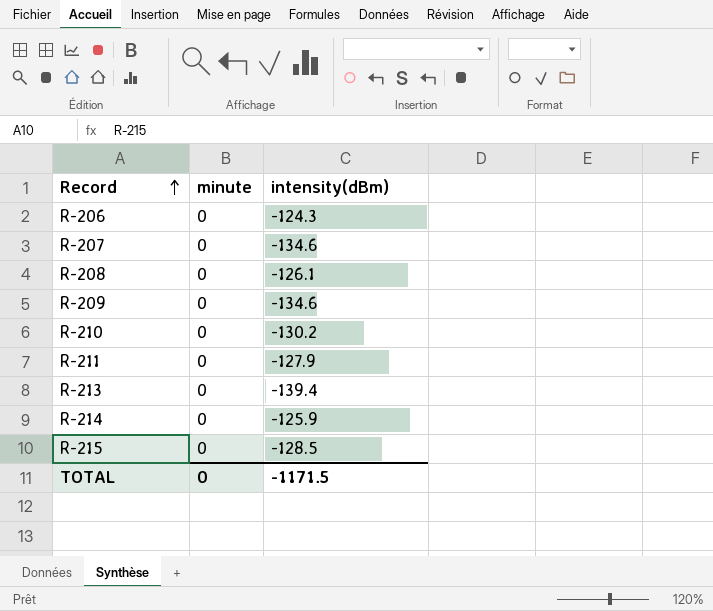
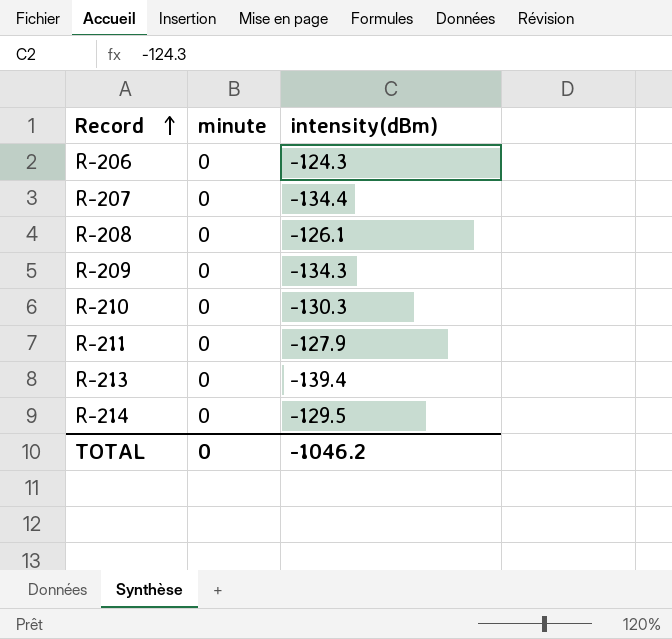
row R-215: 0 | -128.5 -> none
R-207 | intensity(dBm): -134.6 -> -134.4
R-209 | intensity(dBm): -134.6 -> -134.3
R-210 | intensity(dBm): -130.2 -> -130.3
R-214 | intensity(dBm): -125.9 -> -129.5
TOTAL | intensity(dBm): -1171.5 -> -1046.2

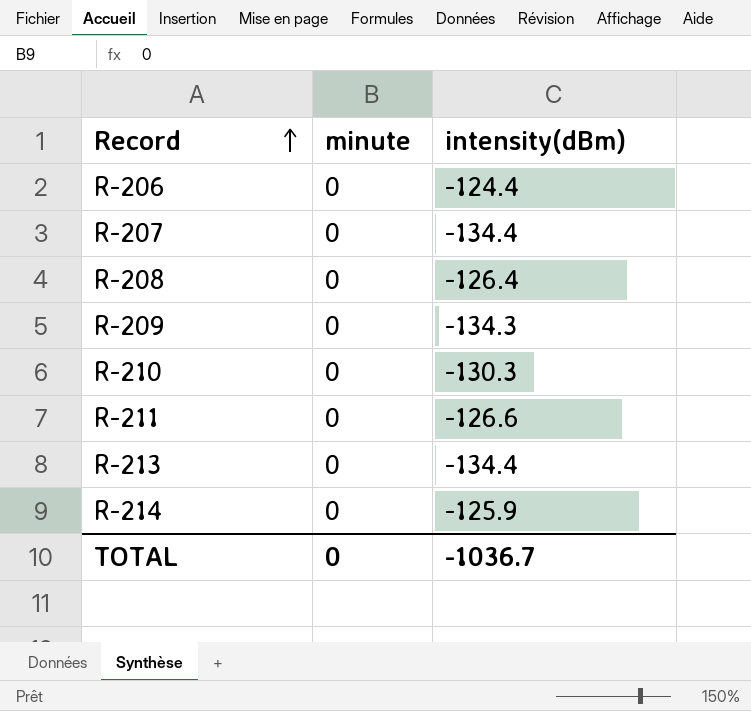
R-206 | intensity(dBm): -124.3 -> -124.4
R-208 | intensity(dBm): -126.1 -> -126.4
R-211 | intensity(dBm): -127.9 -> -126.6
R-213 | intensity(dBm): -139.4 -> -134.4
R-214 | intensity(dBm): -129.5 -> -125.9
TOTAL | intensity(dBm): -1046.2 -> -1036.7

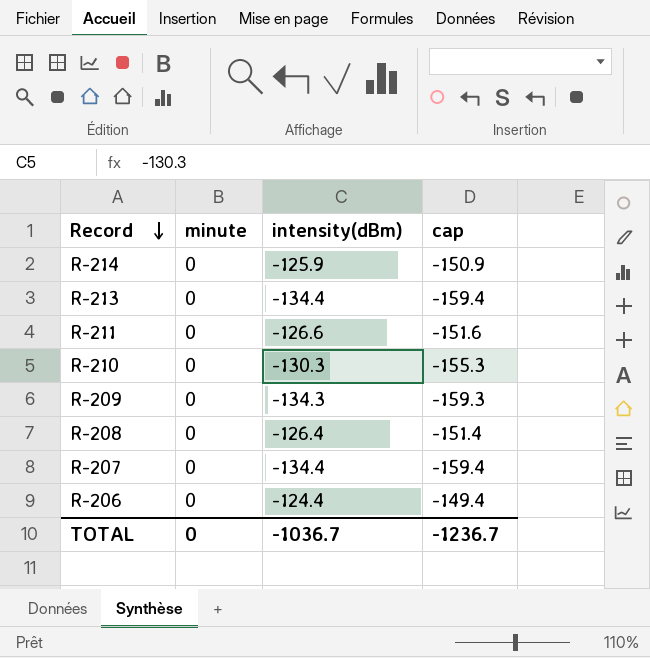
row order: Record ascending -> Record descending
column cap | formula: none -> [intensity(dBm)] - 25

